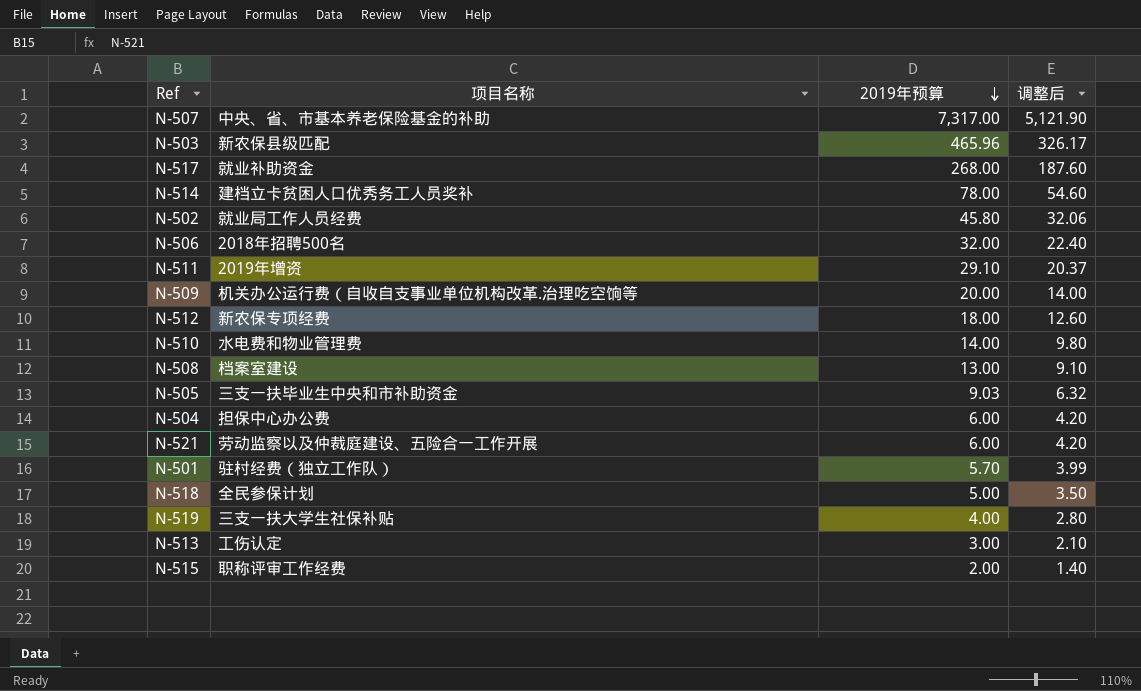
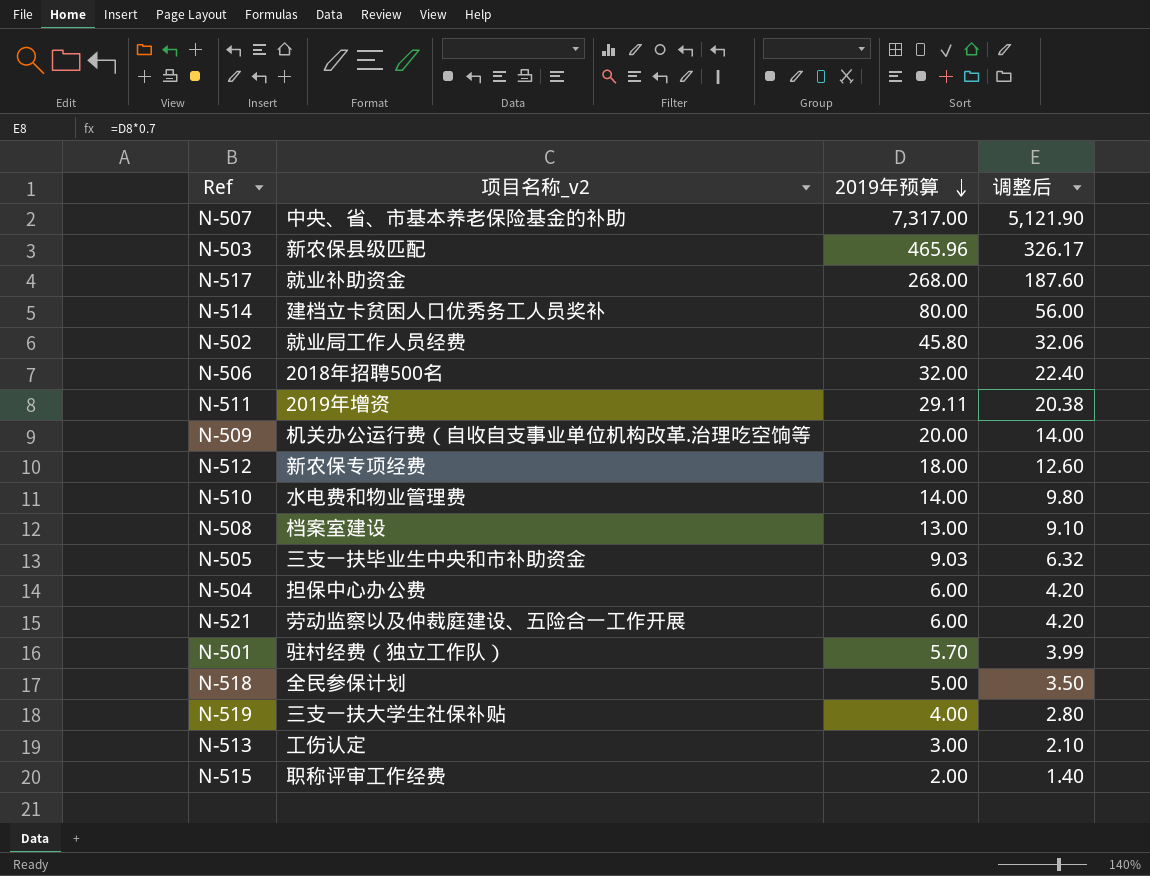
column name: 项目名称 -> 项目名称_v2
N-514 | 2019年预算: 78.00 -> 80.00
N-514 | 调整后: 54.60 -> 56.00
N-511 | 2019年预算: 29.10 -> 29.11
N-511 | 调整后: 20.37 -> 20.38

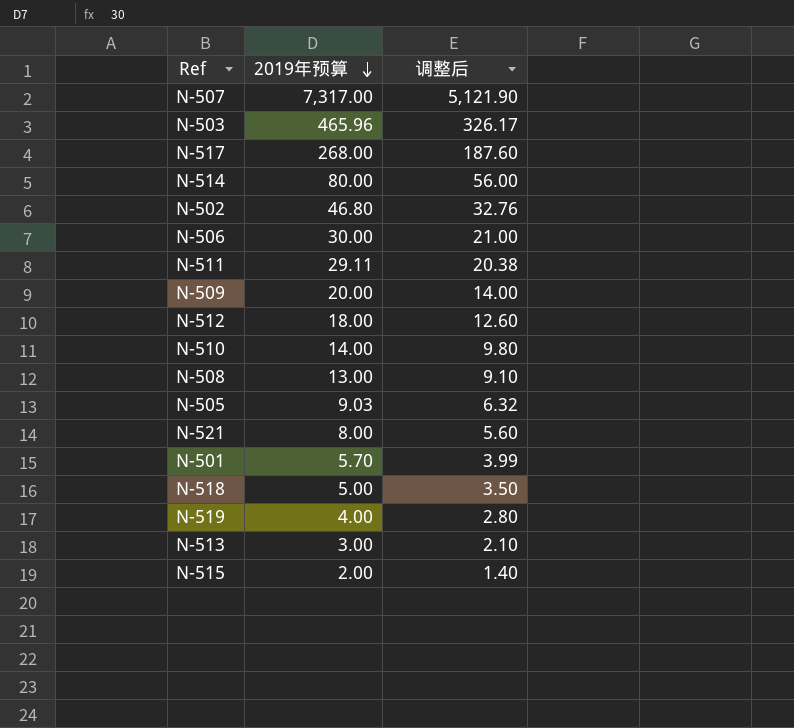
column 项目名称_v2 | position: 2 -> none
row N-504: 担保中心办公费 | 6.00 | 4.20 -> none
N-502 | 2019年预算: 45.80 -> 46.80
N-502 | 调整后: 32.06 -> 32.76
N-506 | 2019年预算: 32.00 -> 30.00
N-506 | 调整后: 22.40 -> 21.00
N-521 | 2019年预算: 6.00 -> 8.00
N-521 | 调整后: 4.20 -> 5.60

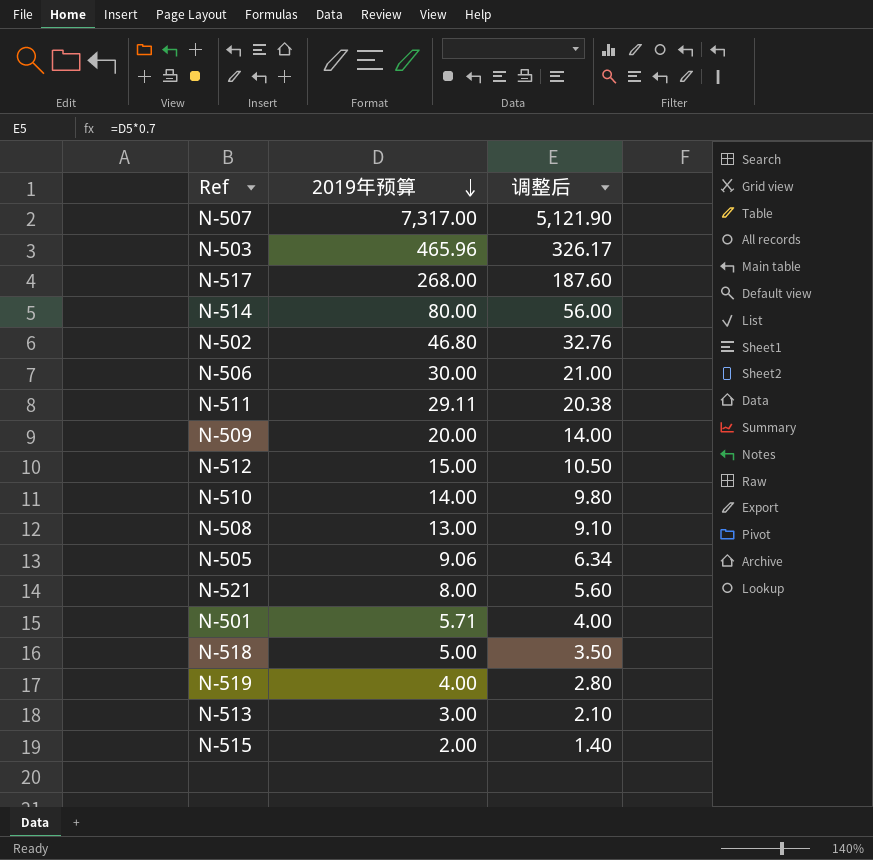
N-512 | 2019年预算: 18.00 -> 15.00
N-512 | 调整后: 12.60 -> 10.50
N-505 | 2019年预算: 9.03 -> 9.06
N-505 | 调整后: 6.32 -> 6.34
N-501 | 2019年预算: 5.70 -> 5.71
N-501 | 调整后: 3.99 -> 4.00

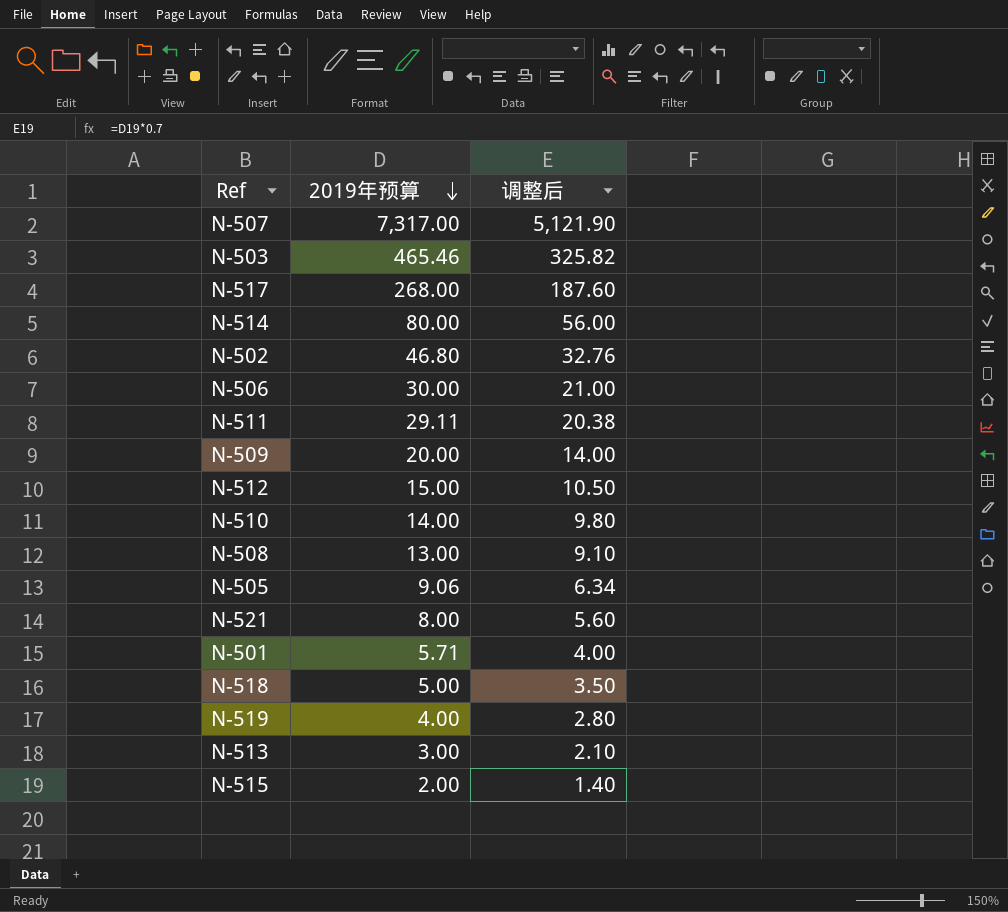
N-503 | 2019年预算: 465.96 -> 465.46
N-503 | 调整后: 326.17 -> 325.82

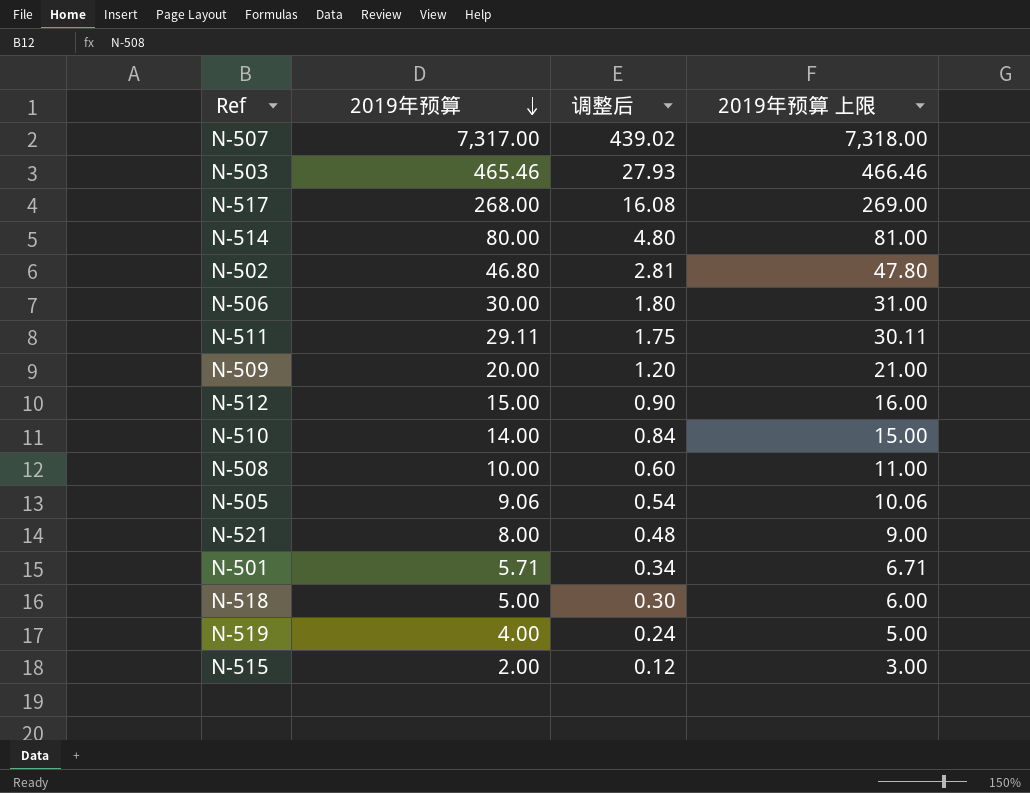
column 调整后 | formula: [2019年预算] * 0.7 -> [2019年预算] * 0.06
column 2019年预算 上限 | formula: none -> [2019年预算] + 1
row N-513: 3.00 | 2.10 -> none
N-508 | 2019年预算: 13.00 -> 10.00

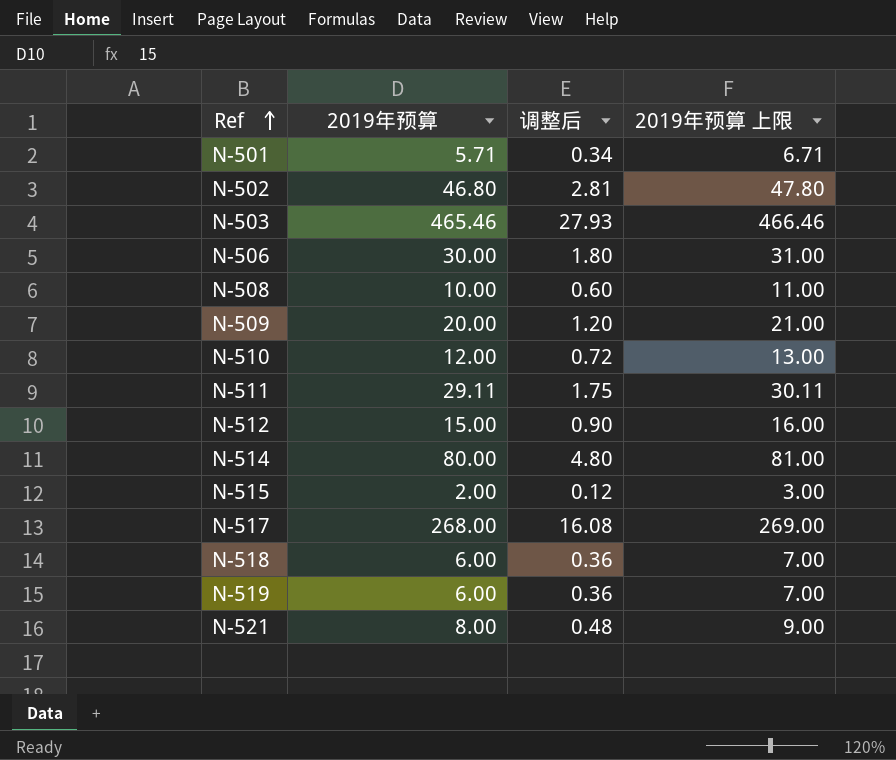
row order: 2019年预算 descending -> Ref ascending
row N-507: 7,317.00 | 439.02 | 7,318.00 -> none
row N-505: 9.06 | 0.54 | 10.06 -> none
N-510 | 2019年预算: 14.00 -> 12.00
N-510 | 调整后: 0.84 -> 0.72
N-510 | 2019年预算 上限: 15.00 -> 13.00
N-518 | 2019年预算: 5.00 -> 6.00
N-518 | 调整后: 0.30 -> 0.36
N-518 | 2019年预算 上限: 6.00 -> 7.00
N-519 | 2019年预算: 4.00 -> 6.00
N-519 | 调整后: 0.24 -> 0.36
N-519 | 2019年预算 上限: 5.00 -> 7.00

